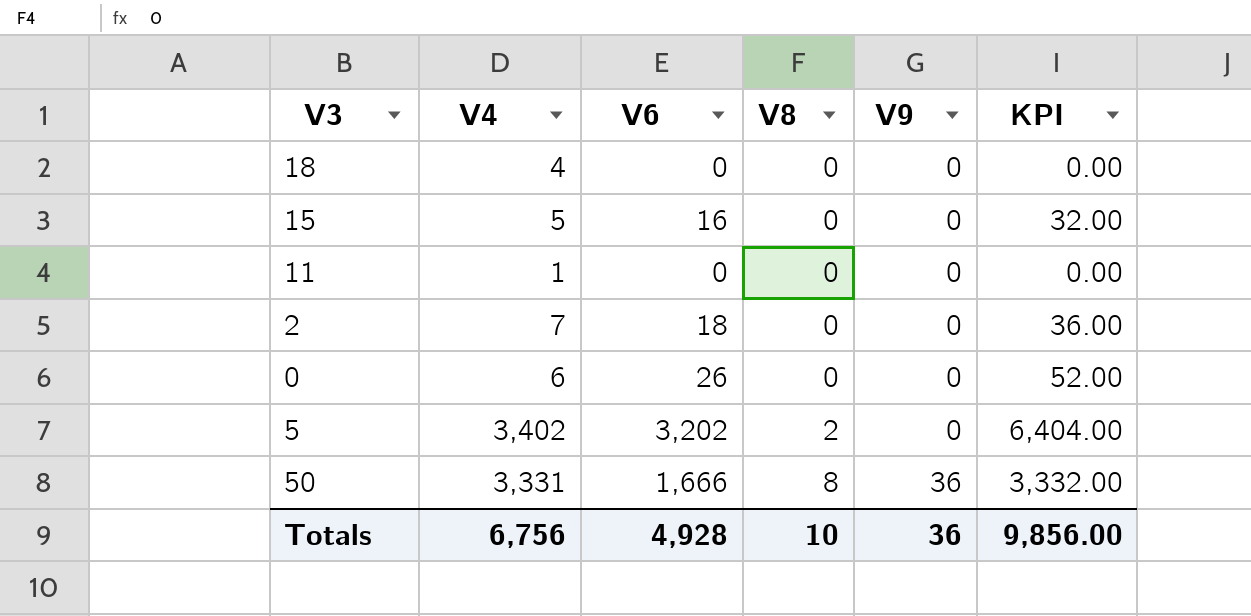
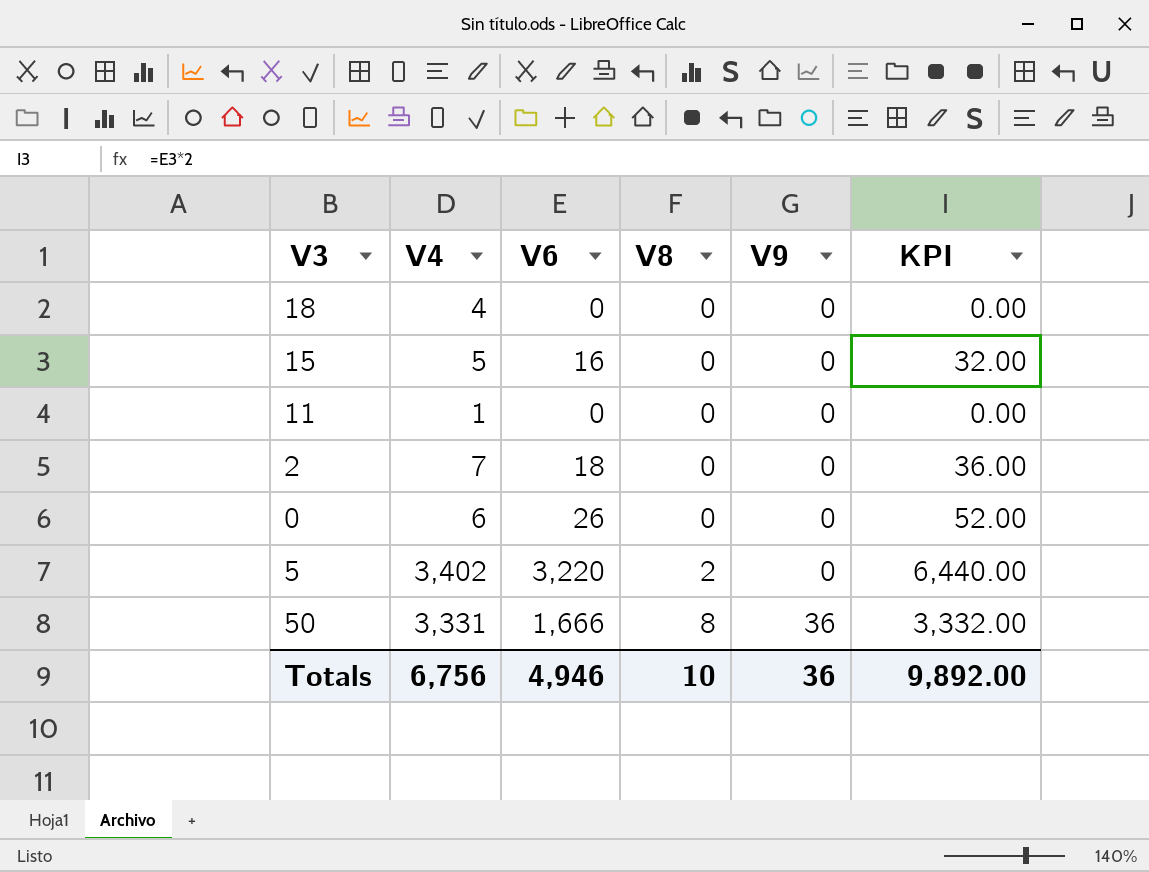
5 | V6: 3,202 -> 3,220
5 | KPI: 6,404.00 -> 6,440.00
Totals | V6: 4,928 -> 4,946
Totals | KPI: 9,856.00 -> 9,892.00

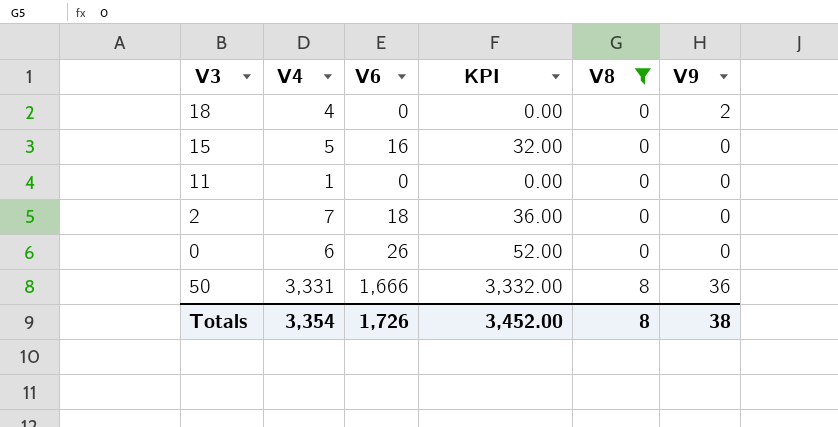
filter: none -> V8 != 2
column KPI | position: 6 -> 4
18 | V9: 0 -> 2
Totals | V4: 6,756 -> 3,354
Totals | V6: 4,946 -> 1,726
Totals | KPI: 9,892.00 -> 3,452.00
Totals | V8: 10 -> 8
Totals | V9: 36 -> 38

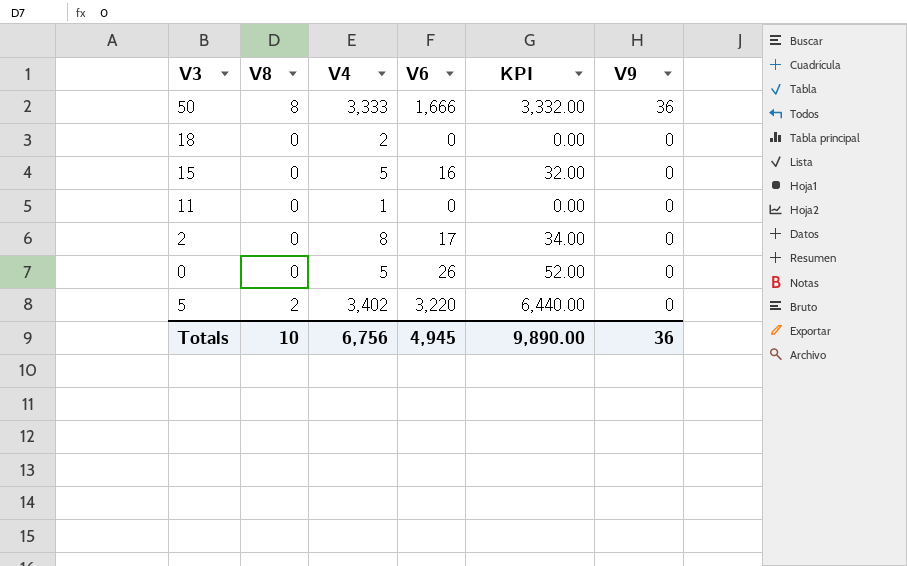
filter: V8 != 2 -> none
row order: V8 ascending -> V9 descending
column V8 | position: 5 -> 2
50 | V4: 3,331 -> 3,333
18 | V4: 4 -> 2
18 | V9: 2 -> 0
2 | V4: 7 -> 8
2 | V6: 18 -> 17
2 | KPI: 36.00 -> 34.00
0 | V4: 6 -> 5
Totals | V8: 8 -> 10
Totals | V4: 3,354 -> 6,756
Totals | V6: 1,726 -> 4,945
Totals | KPI: 3,452.00 -> 9,890.00
Totals | V9: 38 -> 36

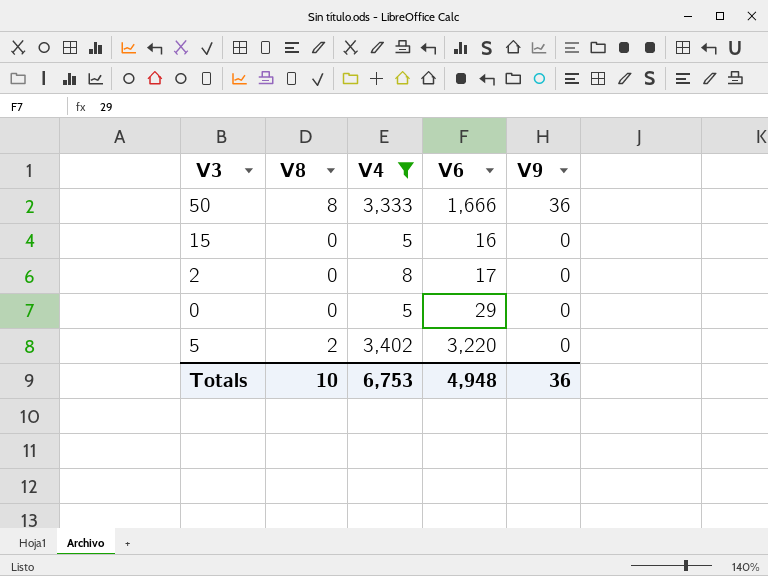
filter: none -> V4 >= 5
column KPI | formula: [V6] * 2 -> none
0 | V6: 26 -> 29
Totals | V4: 6,756 -> 6,753
Totals | V6: 4,945 -> 4,948

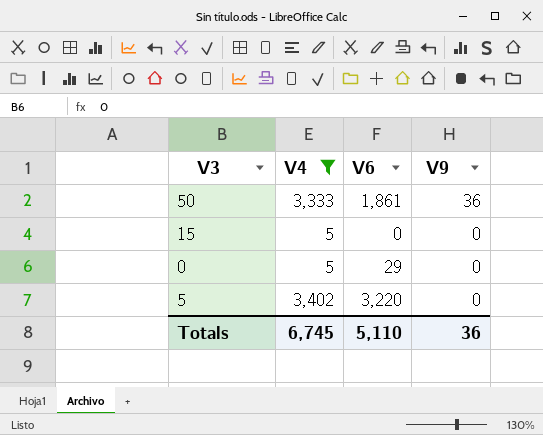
column V8 | position: 2 -> none
row 2: 0 | 8 | 17 | 0 -> none
50 | V6: 1,666 -> 1,861
15 | V6: 16 -> 0
Totals | V4: 6,753 -> 6,745
Totals | V6: 4,948 -> 5,110

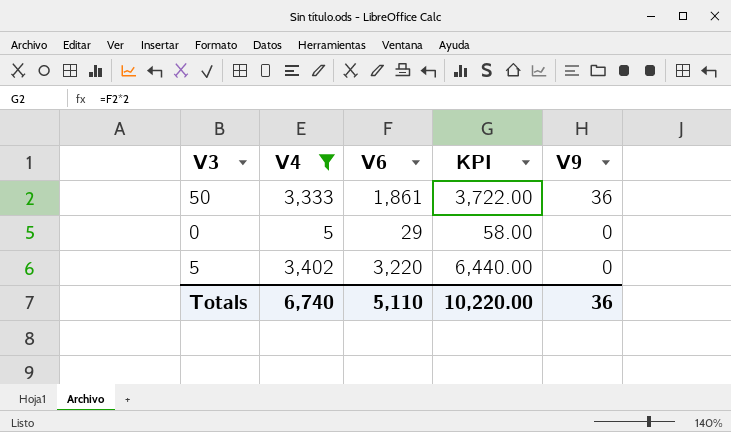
column KPI | formula: none -> [V6] * 2
row 15: 5 | 0 | 0 -> none
Totals | V4: 6,745 -> 6,740

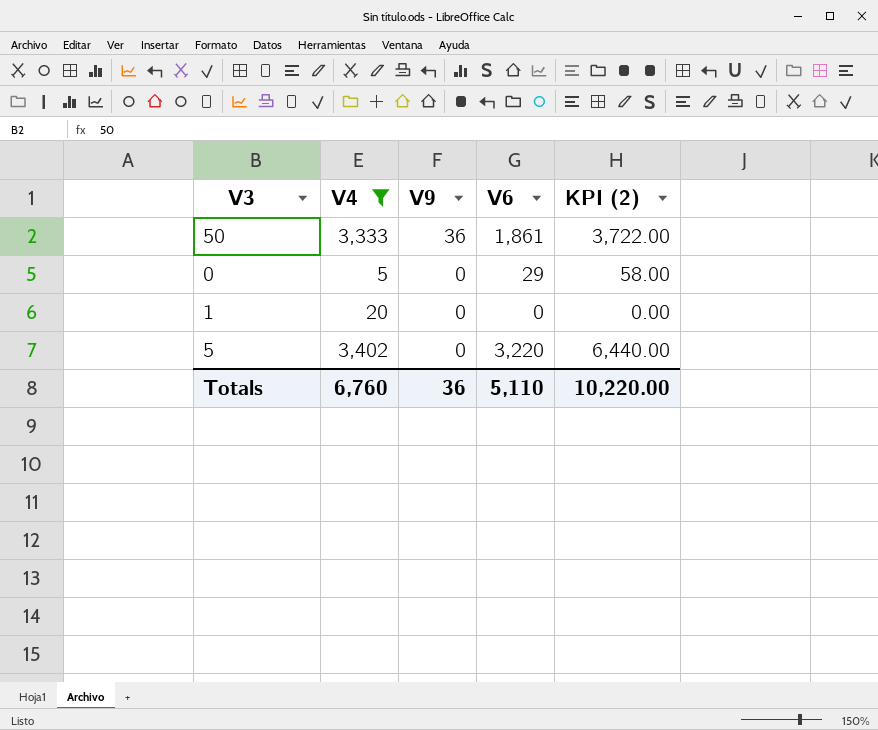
column V9 | position: 5 -> 3
column name: KPI -> KPI (2)
row 1: none -> 20 | 0 | 0 | 0.00
Totals | V4: 6,740 -> 6,760

